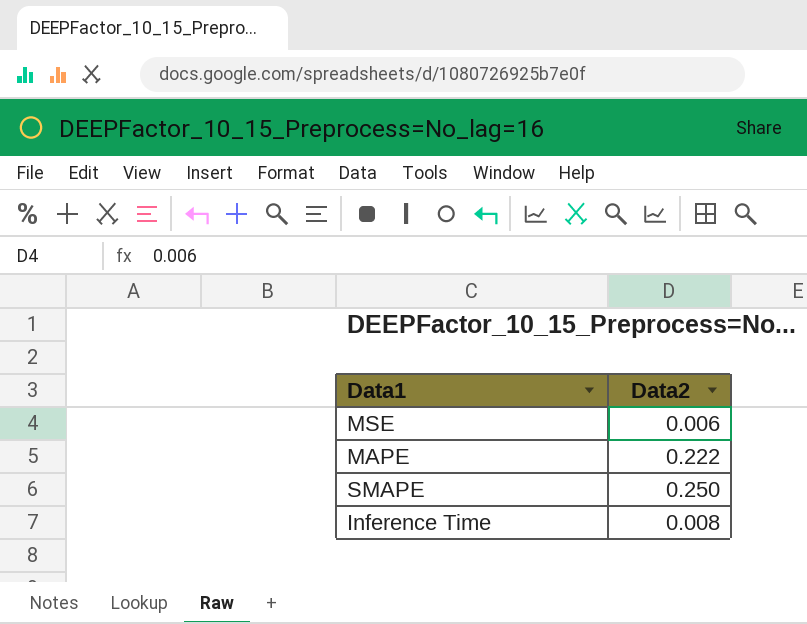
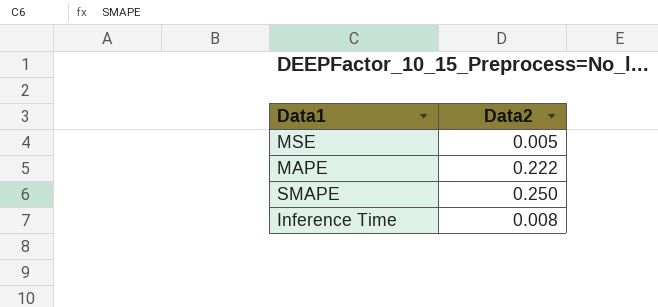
MSE | Data2: 0.006 -> 0.005

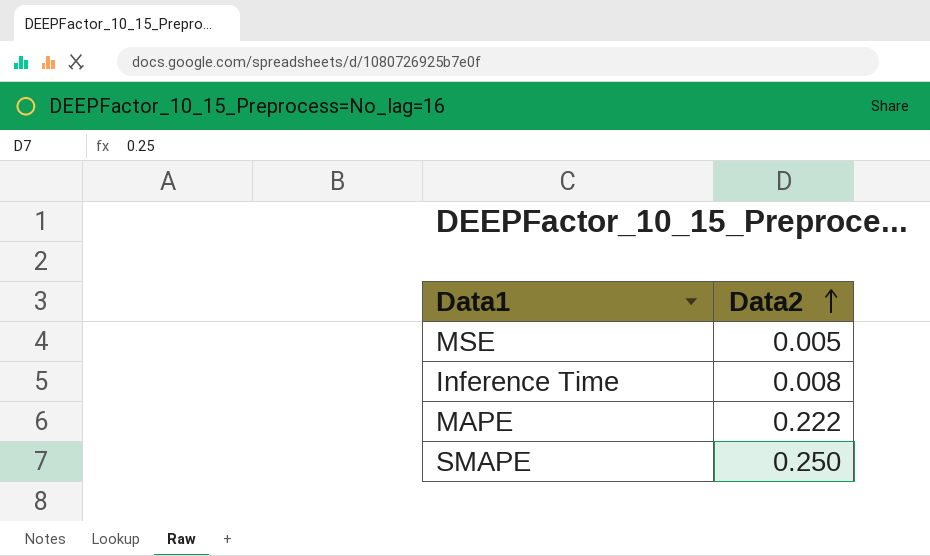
row order: none -> Data2 ascending

